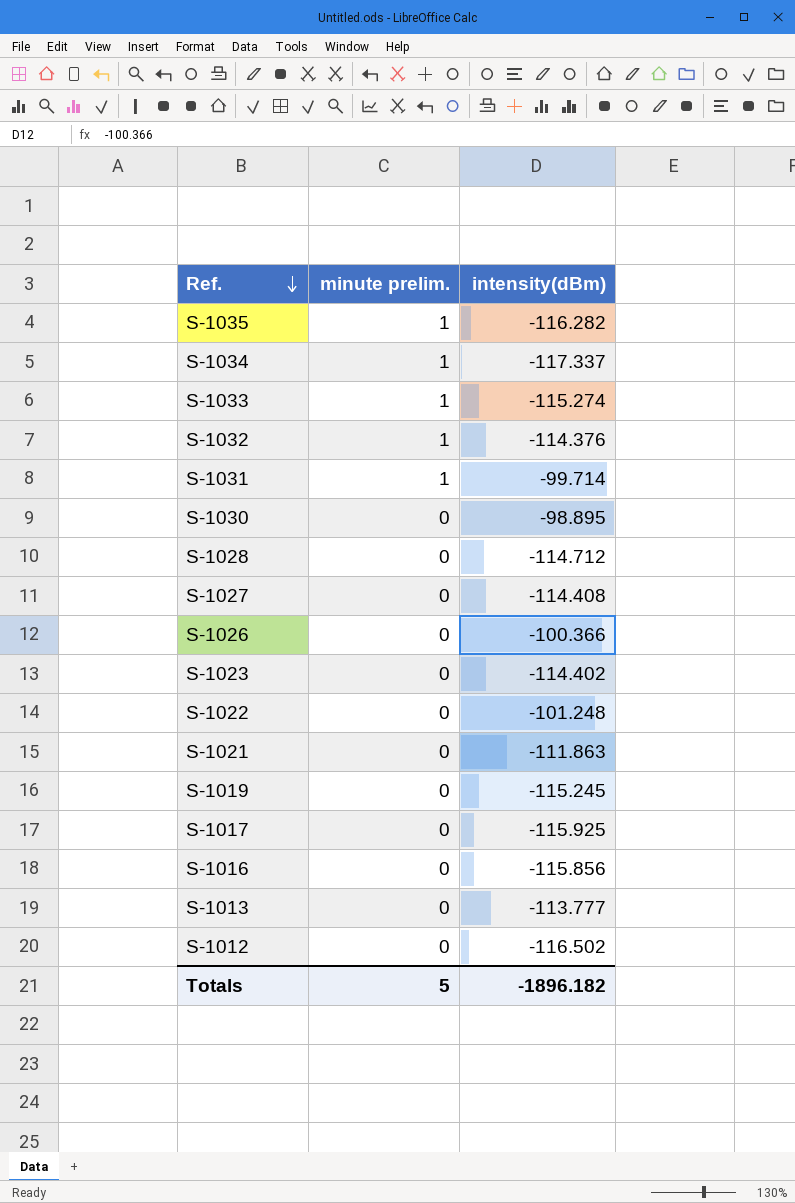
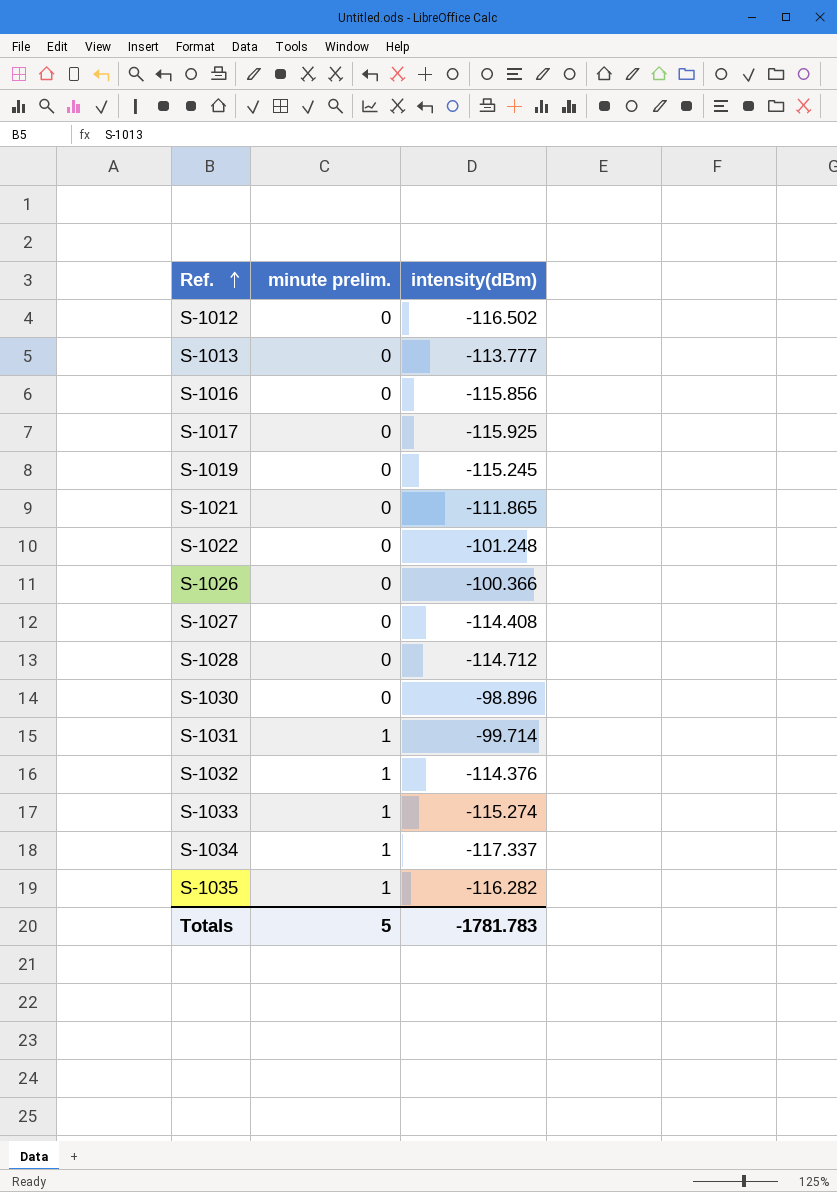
row order: Ref. descending -> Ref. ascending
row S-1023: 0 | -114.402 -> none
S-1021 | intensity(dBm): -111.863 -> -111.865
S-1030 | intensity(dBm): -98.895 -> -98.896
Totals | intensity(dBm): -1896.182 -> -1781.783

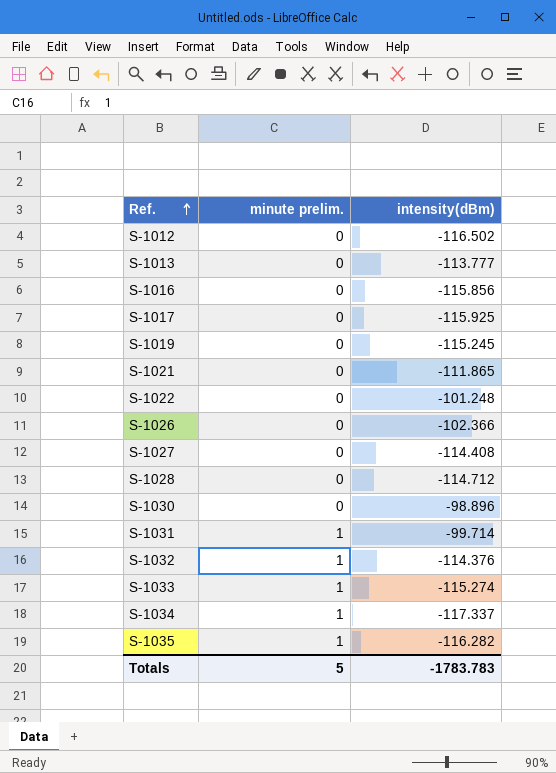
S-1026 | intensity(dBm): -100.366 -> -102.366
Totals | intensity(dBm): -1781.783 -> -1783.783

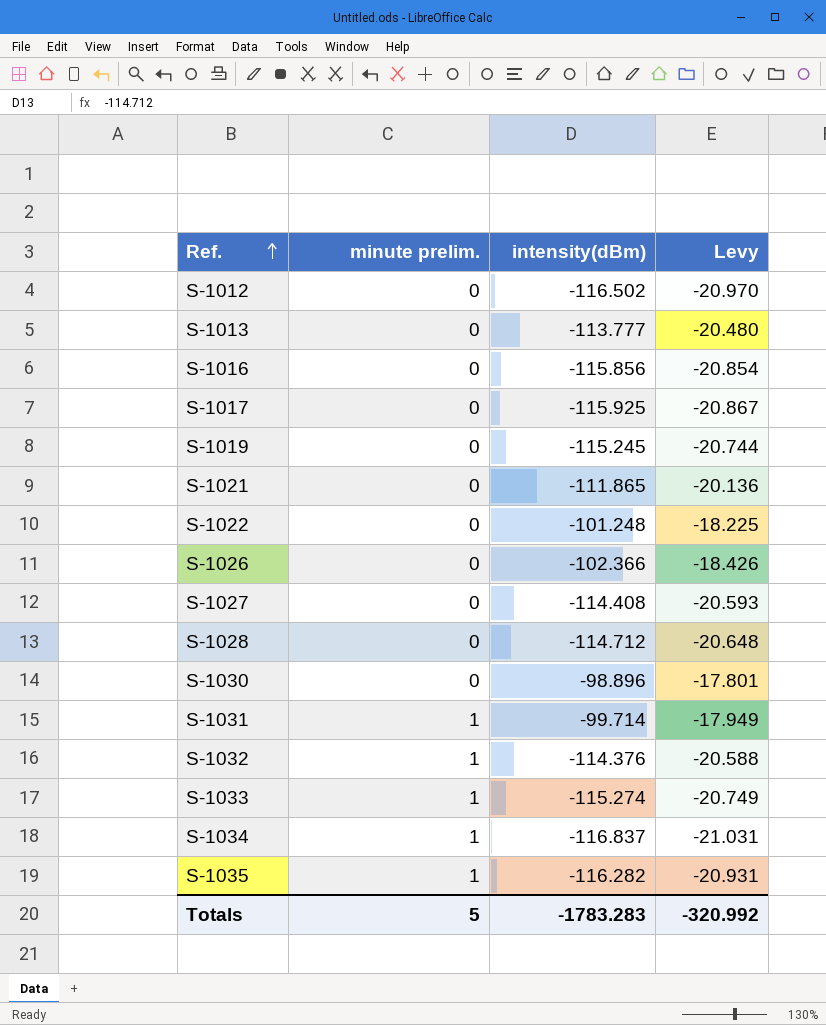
column Levy | formula: none -> [intensity(dBm)] * 0.18
S-1034 | intensity(dBm): -117.337 -> -116.837
Totals | intensity(dBm): -1783.783 -> -1783.283

